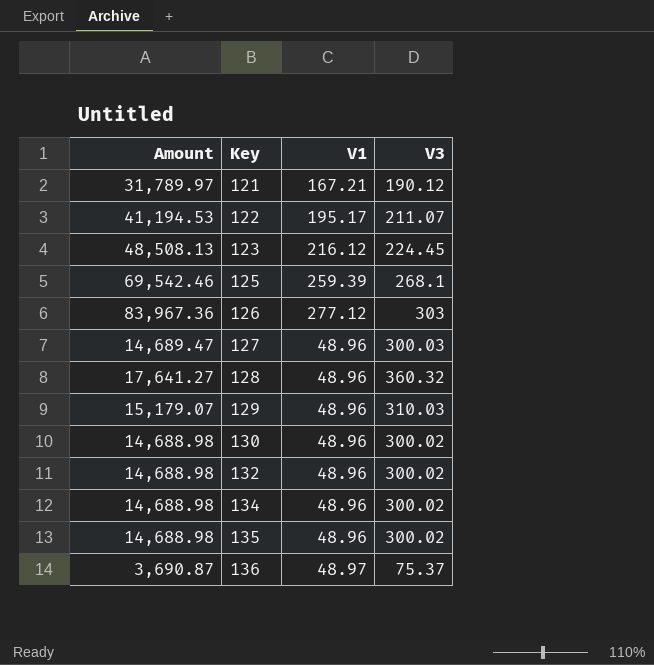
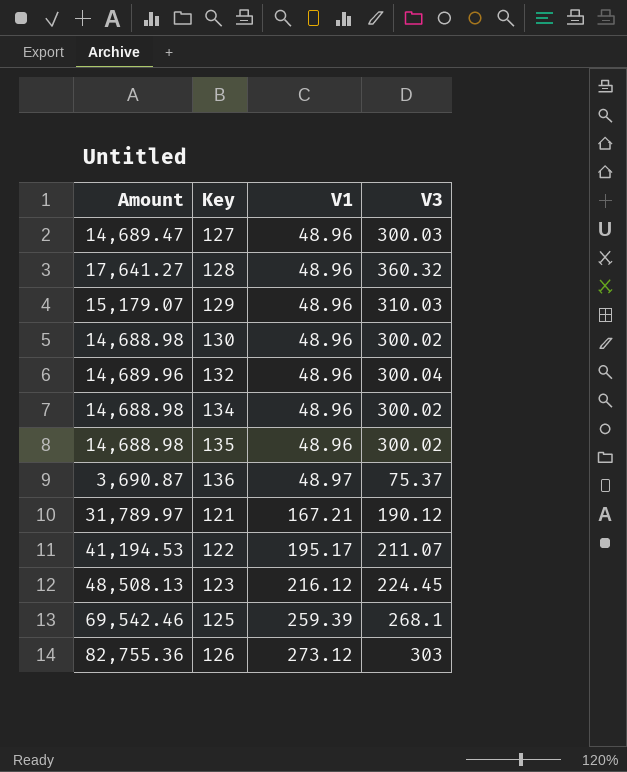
row order: Key ascending -> V1 ascending
132 | Amount: 14,688.98 -> 14,689.96
132 | V3: 300.02 -> 300.04
126 | Amount: 83,967.36 -> 82,755.36
126 | V1: 277.12 -> 273.12

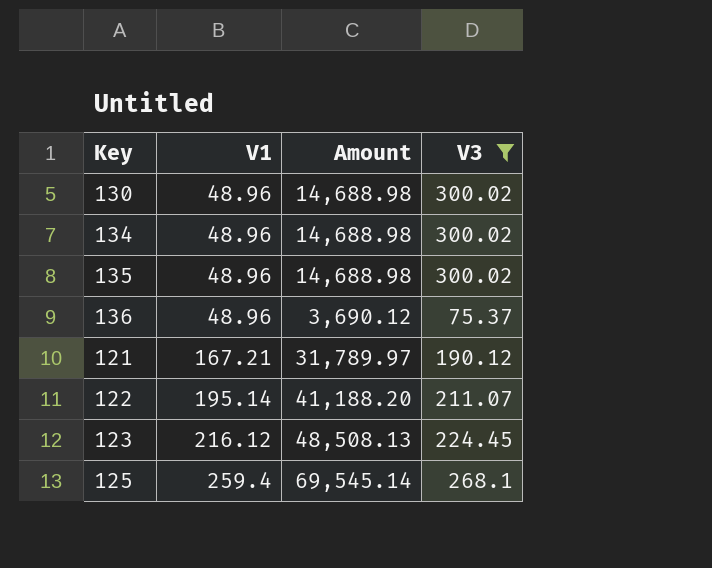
filter: none -> V3 <= 300.02
column Amount | position: 1 -> 3
136 | V1: 48.97 -> 48.96
136 | Amount: 3,690.87 -> 3,690.12
122 | V1: 195.17 -> 195.14
122 | Amount: 41,194.53 -> 41,188.20
125 | V1: 259.39 -> 259.4
125 | Amount: 69,542.46 -> 69,545.14

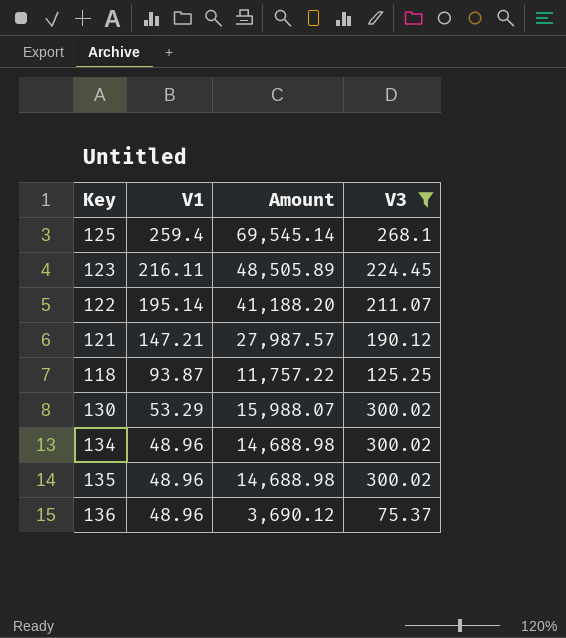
row order: V1 ascending -> V1 descending
123 | V1: 216.12 -> 216.11
123 | Amount: 48,508.13 -> 48,505.89
121 | V1: 167.21 -> 147.21
121 | Amount: 31,789.97 -> 27,987.57
row 118: none -> 93.87 | 11,757.22 | 125.25
130 | V1: 48.96 -> 53.29
130 | Amount: 14,688.98 -> 15,988.07

